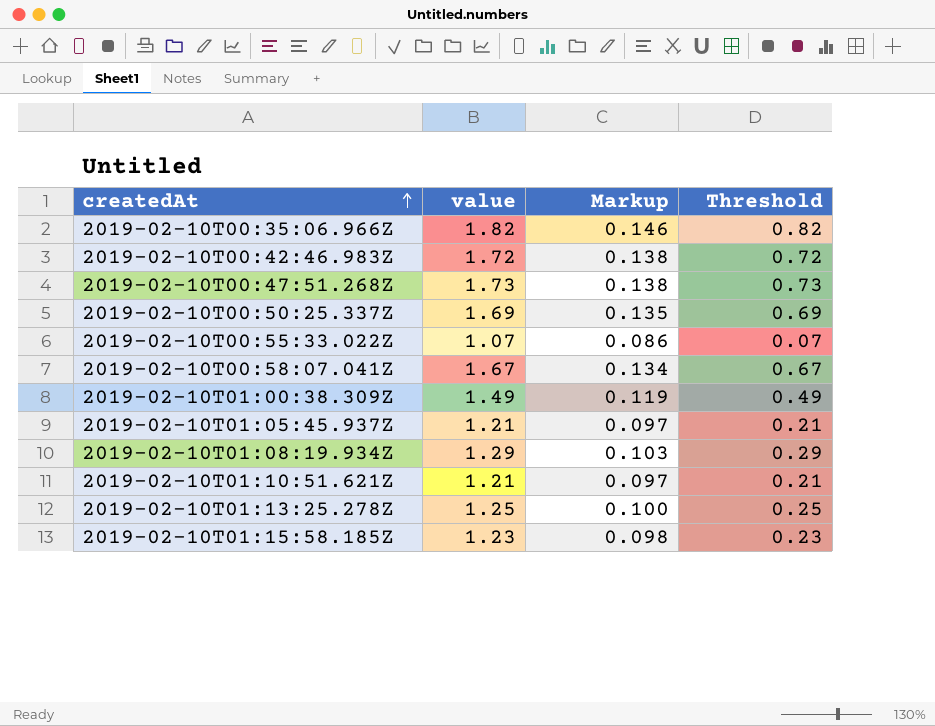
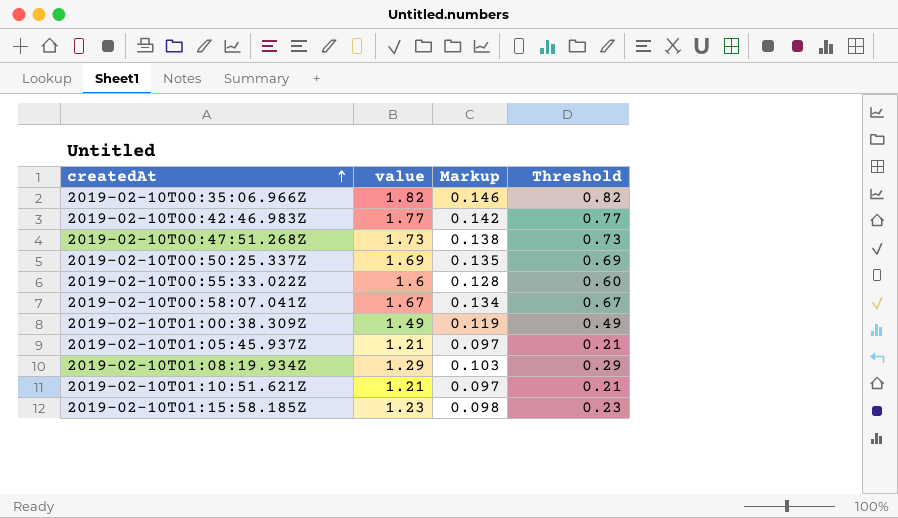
row 2019-02-10T01:13:25.278Z: 1.25 | 0.100 | 0.25 -> none
2019-02-10T00:42:46.983Z | value: 1.72 -> 1.77
2019-02-10T00:42:46.983Z | Markup: 0.138 -> 0.142
2019-02-10T00:42:46.983Z | Threshold: 0.72 -> 0.77
2019-02-10T00:55:33.022Z | value: 1.07 -> 1.6
2019-02-10T00:55:33.022Z | Markup: 0.086 -> 0.128
2019-02-10T00:55:33.022Z | Threshold: 0.07 -> 0.60

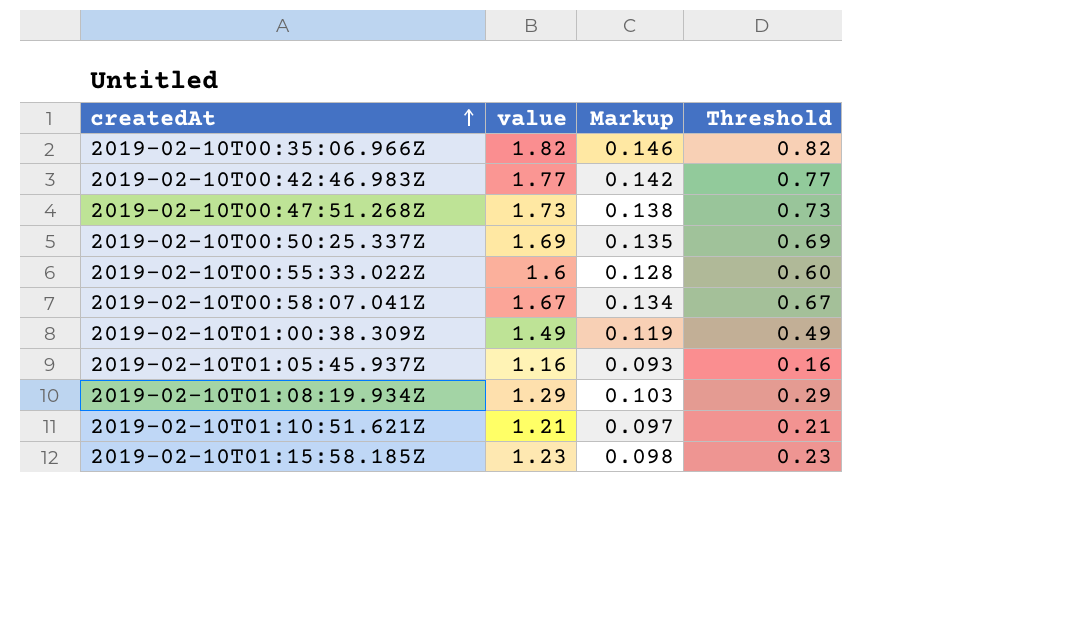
2019-02-10T01:05:45.937Z | value: 1.21 -> 1.16
2019-02-10T01:05:45.937Z | Markup: 0.097 -> 0.093
2019-02-10T01:05:45.937Z | Threshold: 0.21 -> 0.16

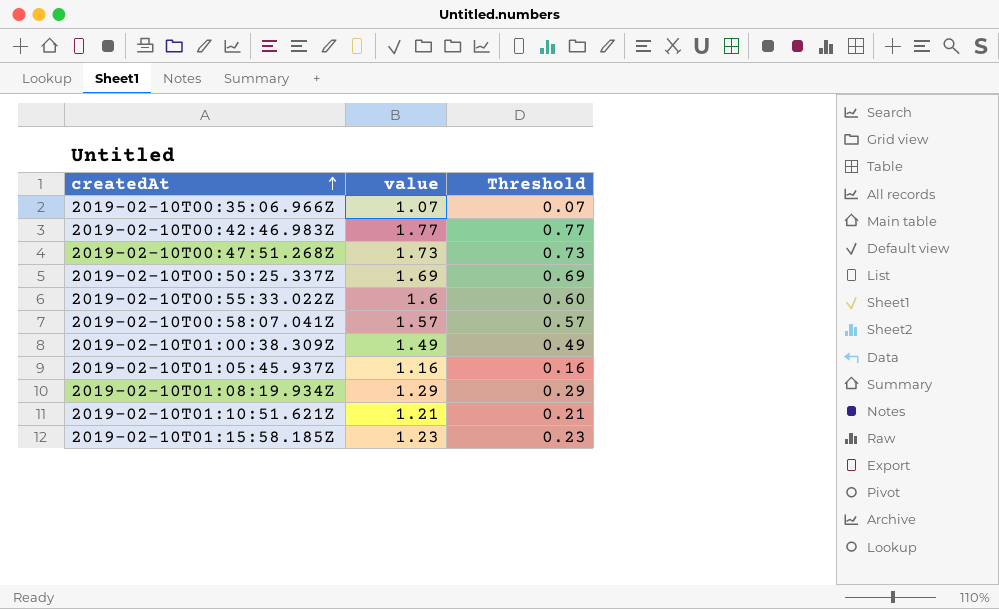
column Markup | formula: [value] * 0.08 -> none
2019-02-10T00:35:06.966Z | value: 1.82 -> 1.07
2019-02-10T00:35:06.966Z | Threshold: 0.82 -> 0.07
2019-02-10T00:58:07.041Z | value: 1.67 -> 1.57
2019-02-10T00:58:07.041Z | Threshold: 0.67 -> 0.57

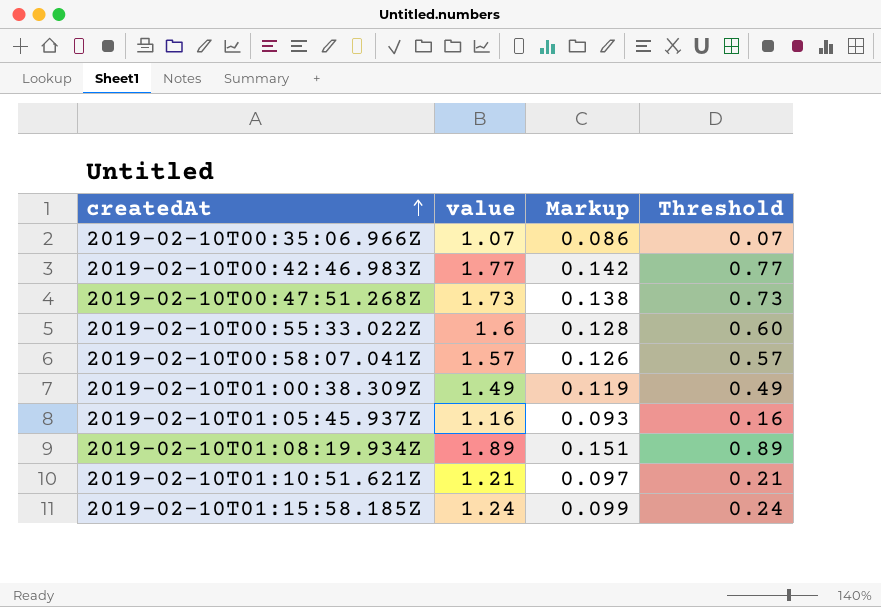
column Markup | formula: none -> [value] * 0.08
row 2019-02-10T00:50:25.337Z: 1.69 | 0.69 -> none
2019-02-10T01:08:19.934Z | value: 1.29 -> 1.89
2019-02-10T01:08:19.934Z | Threshold: 0.29 -> 0.89
2019-02-10T01:15:58.185Z | value: 1.23 -> 1.24
2019-02-10T01:15:58.185Z | Threshold: 0.23 -> 0.24

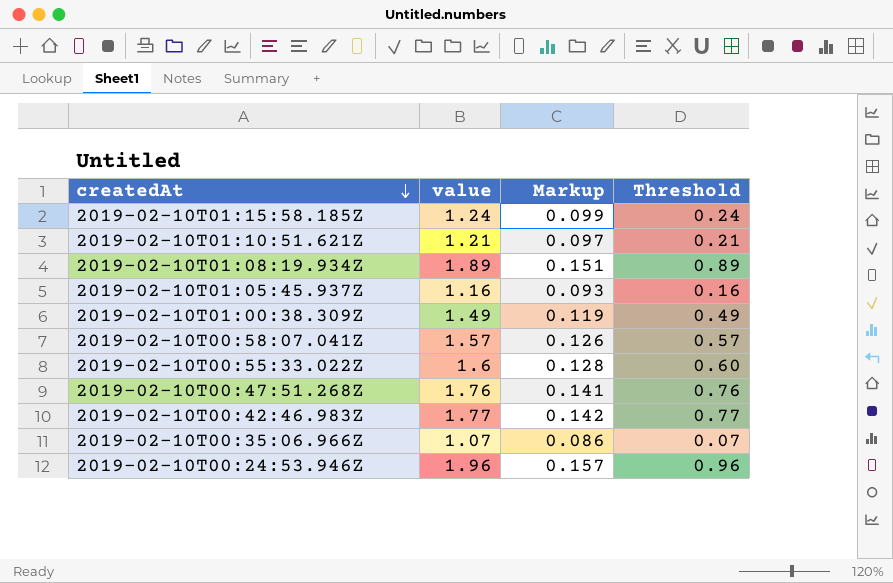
row order: createdAt ascending -> createdAt descending
2019-02-10T00:47:51.268Z | value: 1.73 -> 1.76
2019-02-10T00:47:51.268Z | Markup: 0.138 -> 0.141
2019-02-10T00:47:51.268Z | Threshold: 0.73 -> 0.76
row 2019-02-10T00:24:53.946Z: none -> 1.96 | 0.157 | 0.96

